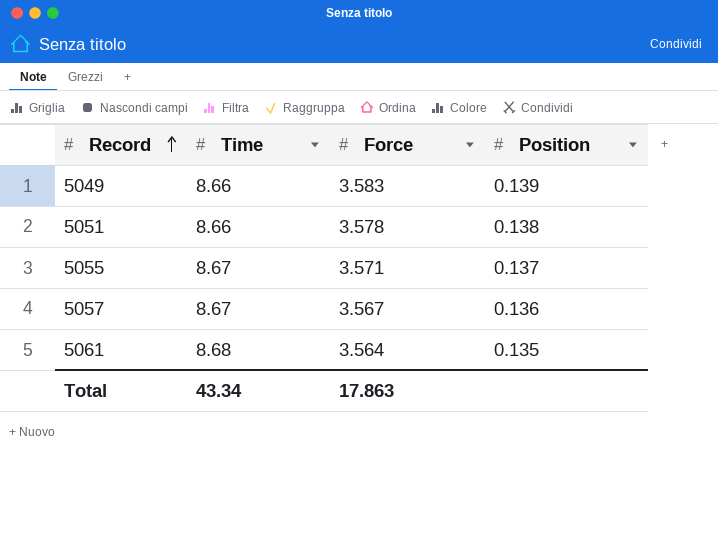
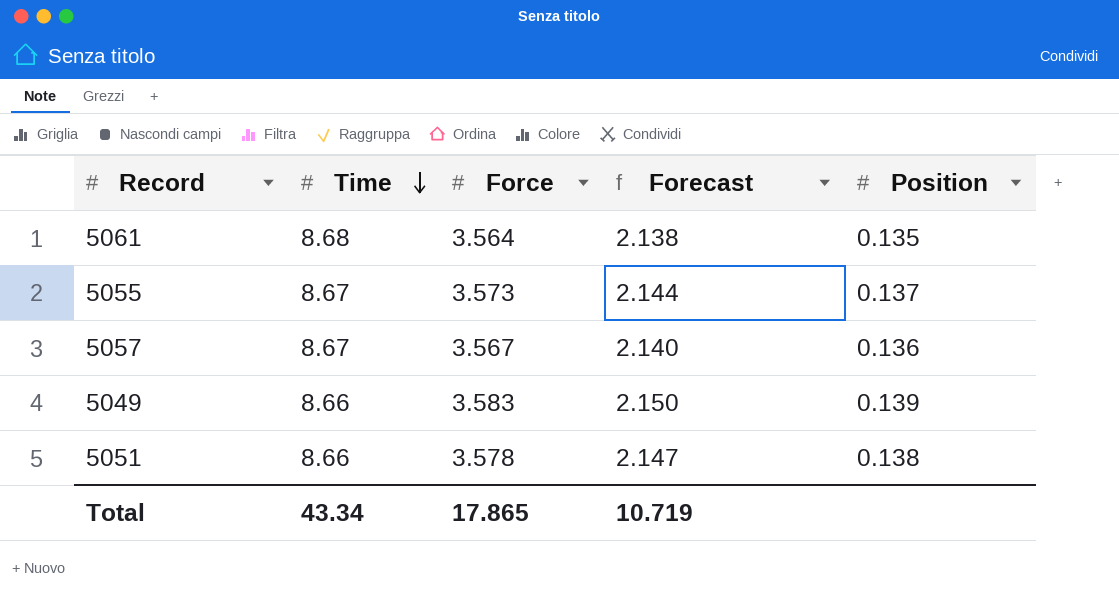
row order: Record ascending -> Time descending
column Forecast | formula: none -> [Force] * 0.6
5055 | Force: 3.571 -> 3.573
Total | Force: 17.863 -> 17.865

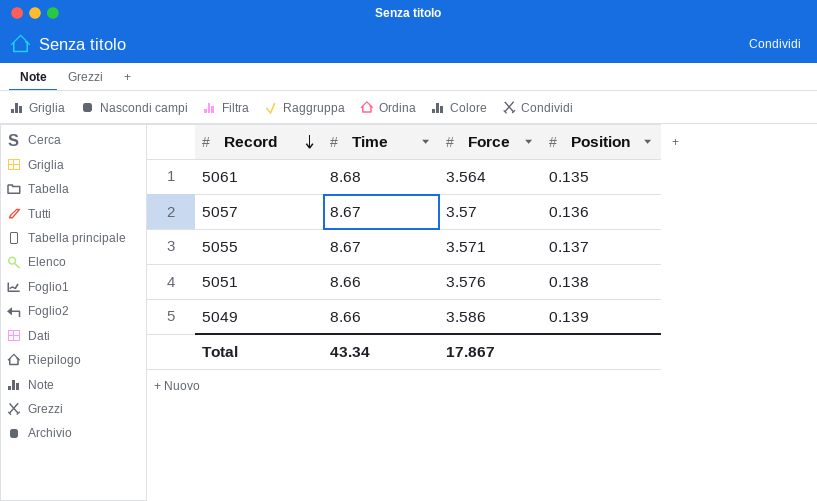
row order: Time descending -> Record descending
column Forecast | formula: [Force] * 0.6 -> none
5057 | Force: 3.567 -> 3.57
5055 | Force: 3.573 -> 3.571
5051 | Force: 3.578 -> 3.576
5049 | Force: 3.583 -> 3.586
Total | Force: 17.865 -> 17.867

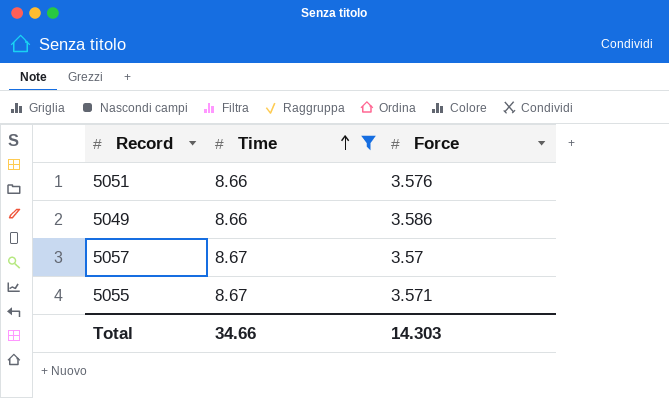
filter: none -> Time != 8.68
row order: Record descending -> Time ascending
column Position | position: 4 -> none
Total | Time: 43.34 -> 34.66
Total | Force: 17.867 -> 14.303

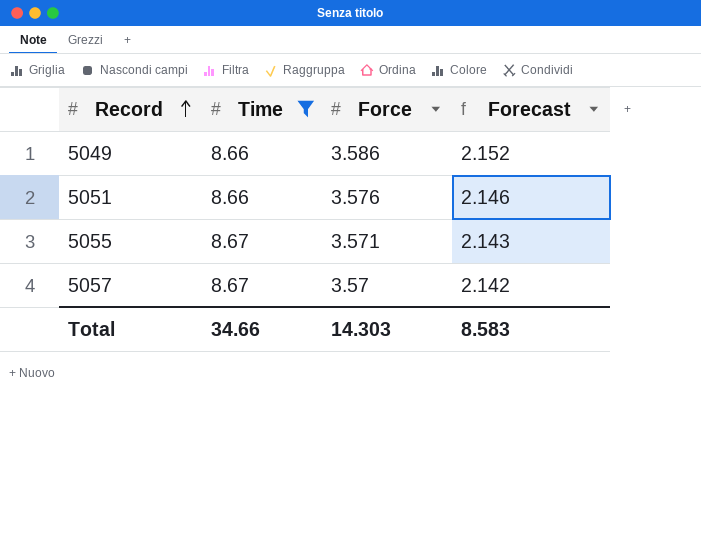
row order: Time ascending -> Record ascending
column Forecast | formula: none -> [Force] * 0.6

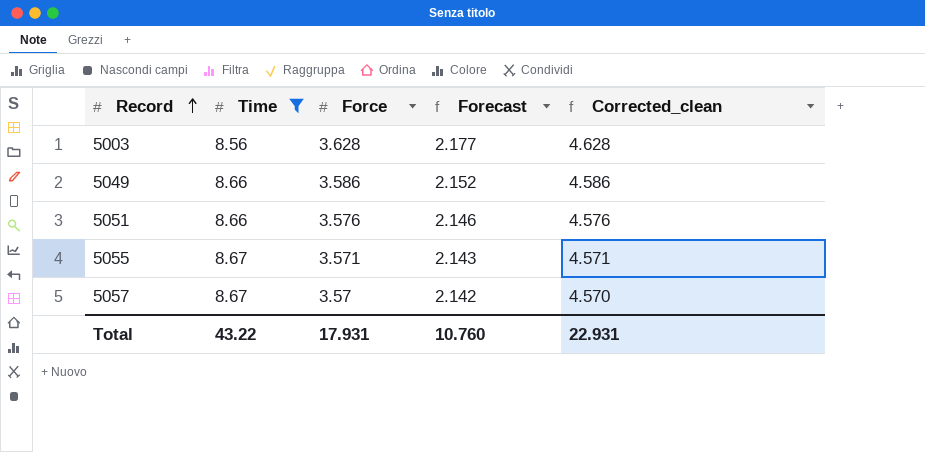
column Corrected_clean | formula: none -> [Force] + 1
row 5003: none -> 8.56 | 3.628 | 2.177 | 4.628
Total | Time: 34.66 -> 43.22
Total | Force: 14.303 -> 17.931
Total | Forecast: 8.583 -> 10.760

